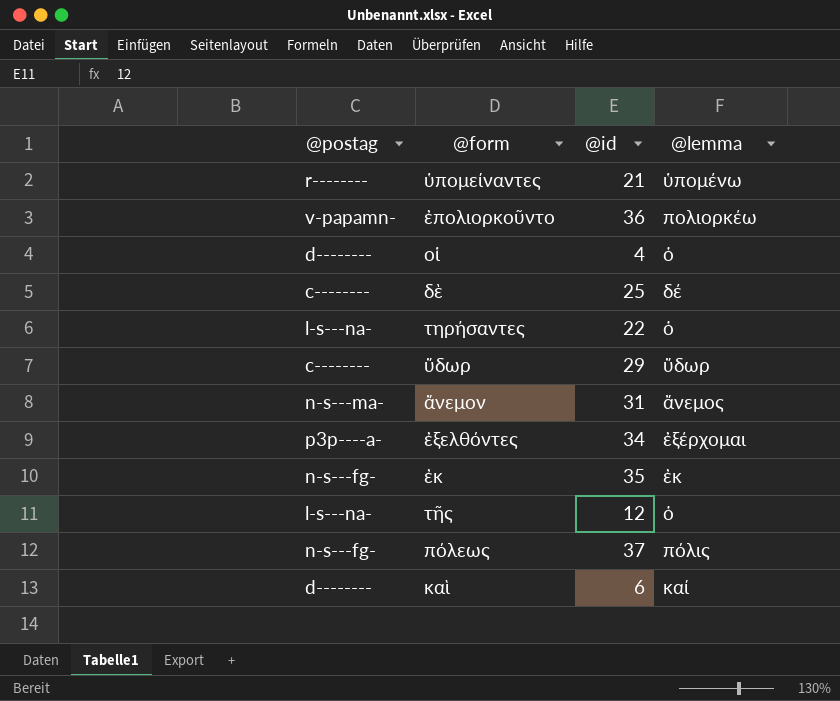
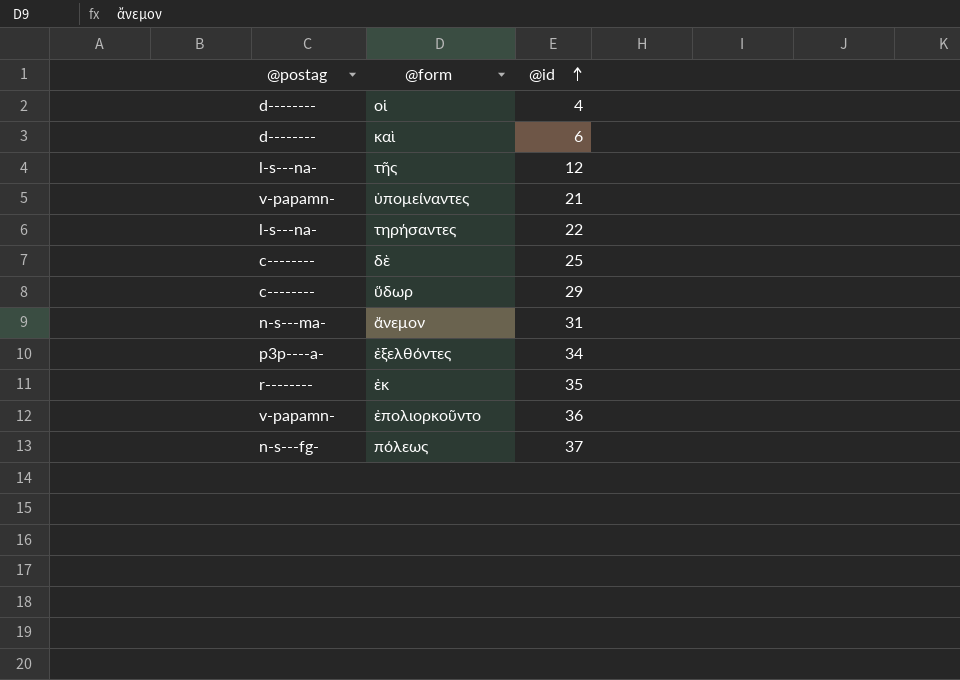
row order: none -> @id ascending
column @lemma | position: 4 -> none
ὑπομείναντες | @postag: r-------- -> v-papamn-
ἐκ | @postag: n-s---fg- -> r--------

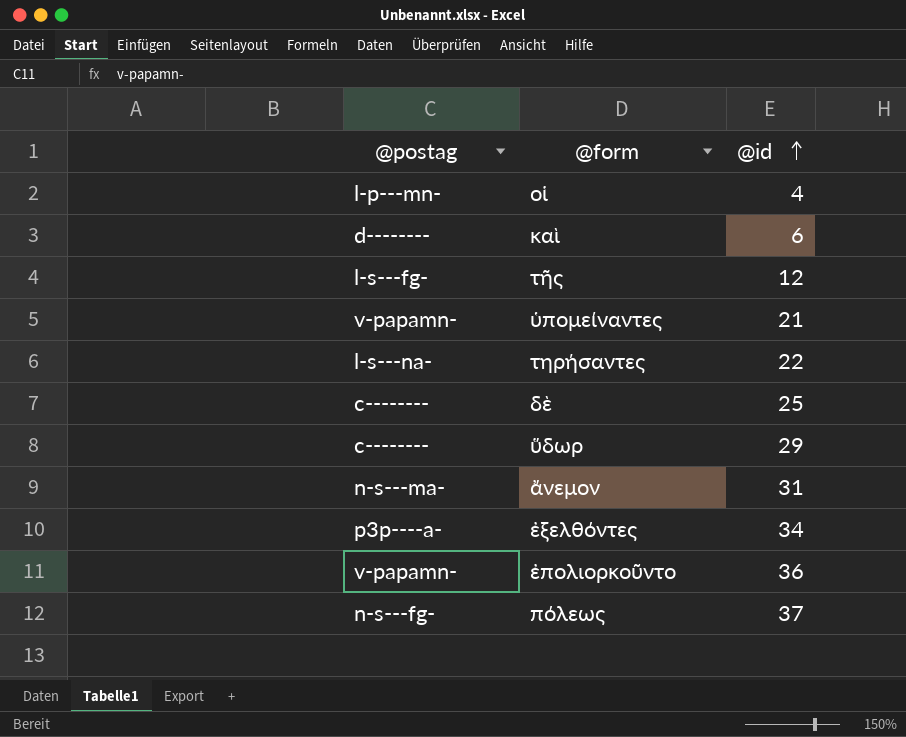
row ἐκ: r-------- | 35 -> none
οἱ | @postag: d-------- -> l-p---mn-
τῆς | @postag: l-s---na- -> l-s---fg-

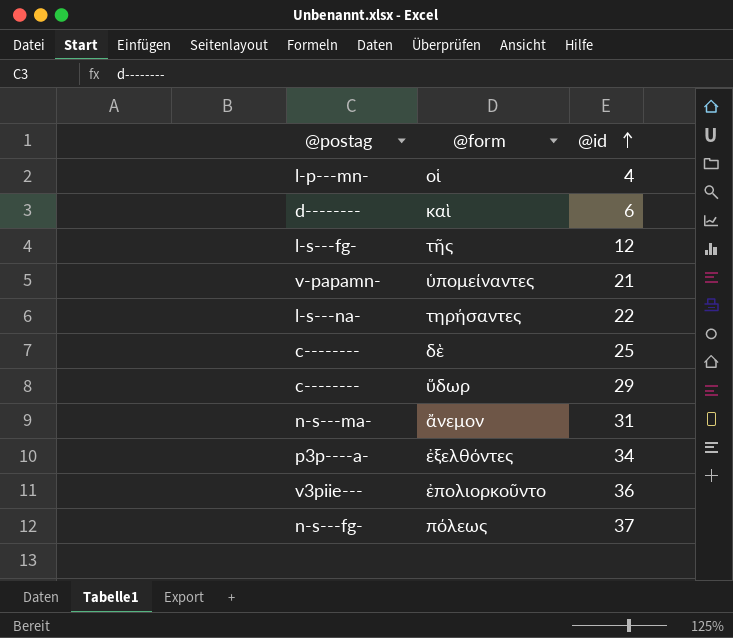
ἐπολιορκοῦντο | @postag: v-papamn- -> v3piie---

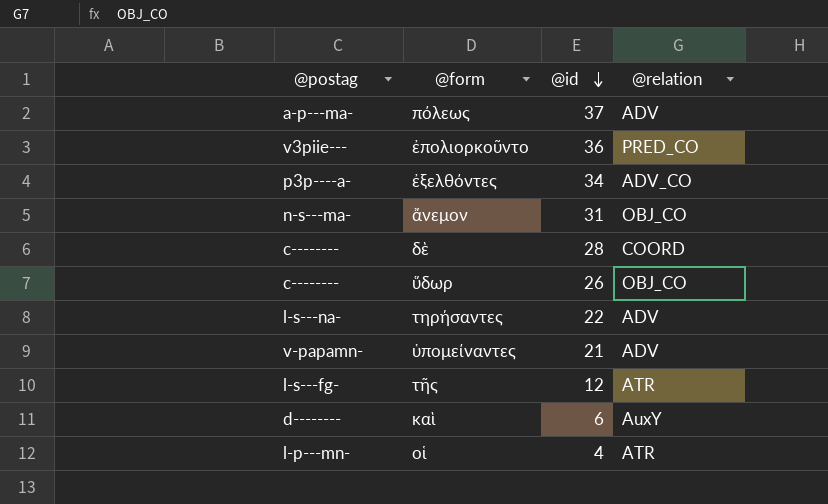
row order: @id ascending -> @id descending
column @relation | position: none -> 4
πόλεως | @postag: n-s---fg- -> a-p---ma-
δὲ | @id: 25 -> 28
ὕδωρ | @id: 29 -> 26

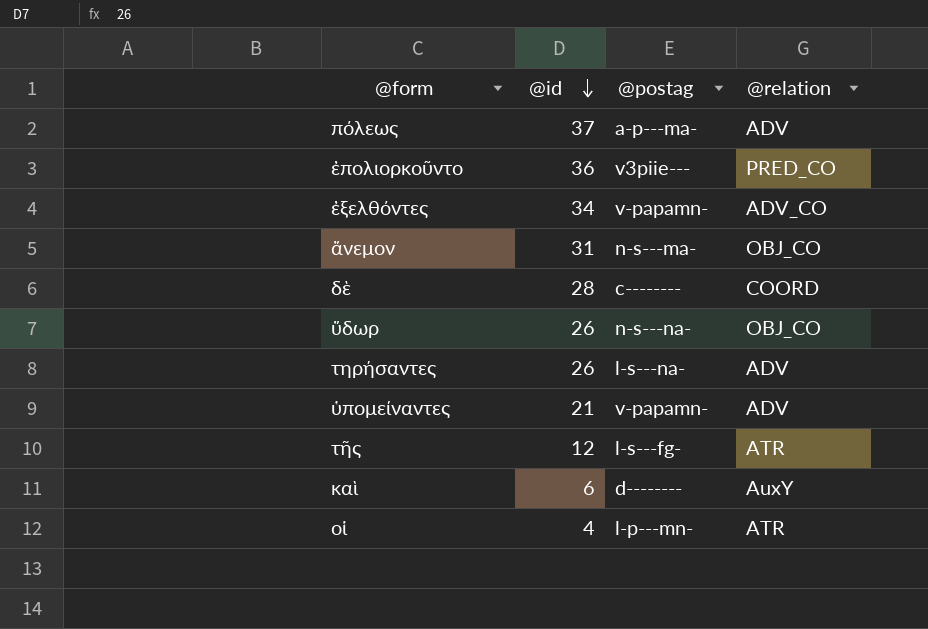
column @postag | position: 1 -> 3
ἐξελθόντες | @postag: p3p----a- -> v-papamn-
ὕδωρ | @postag: c-------- -> n-s---na-
τηρήσαντες | @id: 22 -> 26

